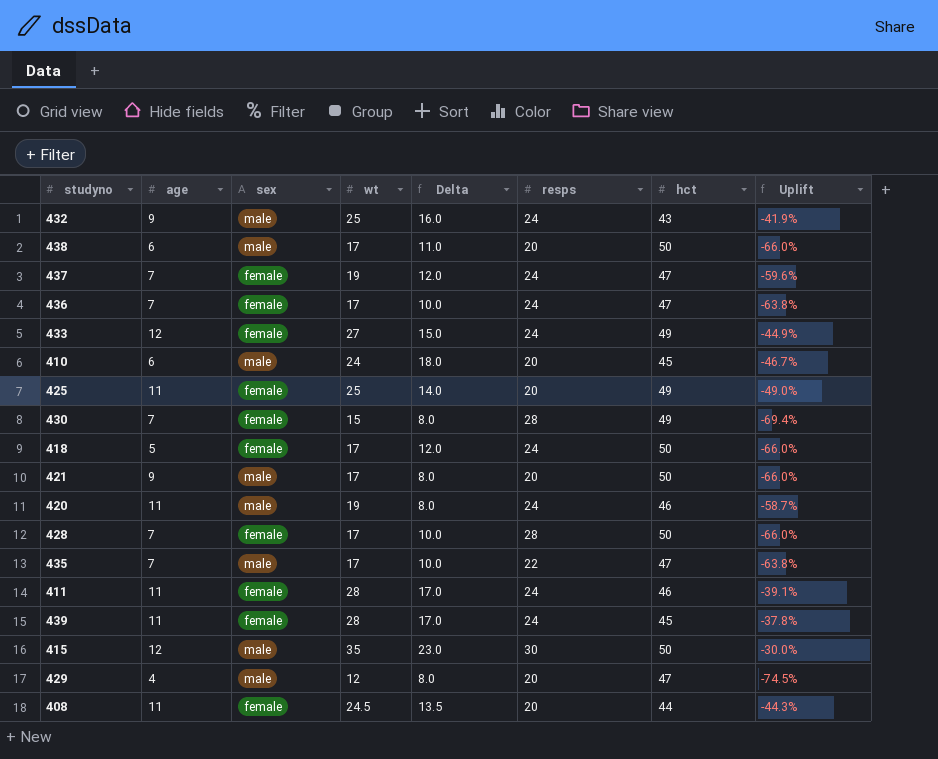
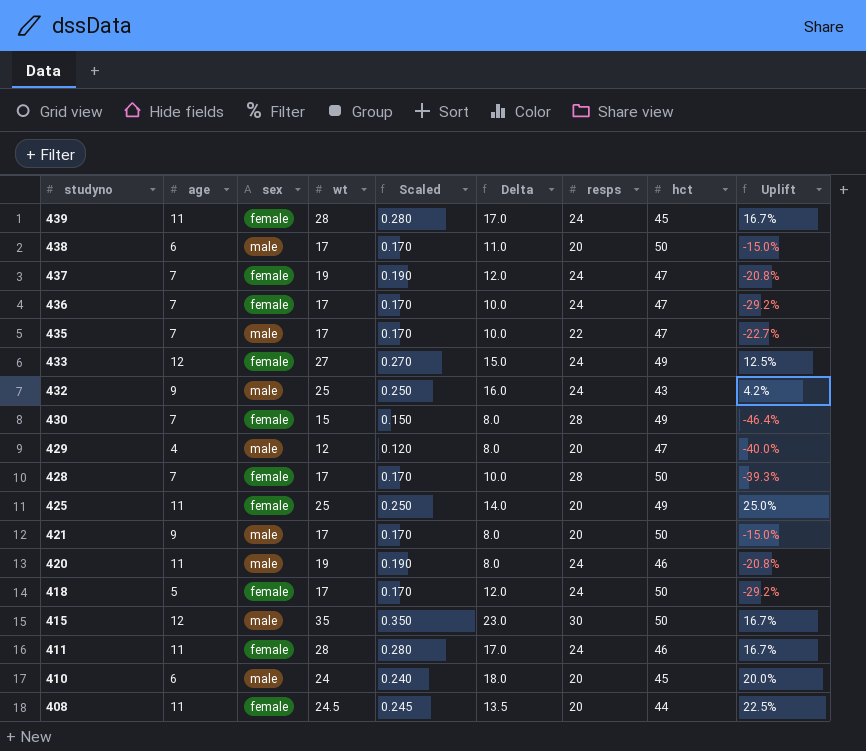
row order: none -> studyno descending
column Scaled | formula: none -> [wt] * 0.01
column Uplift | formula: ([wt] - [hct]) / [hct] -> ([wt] - [resps]) / [resps]

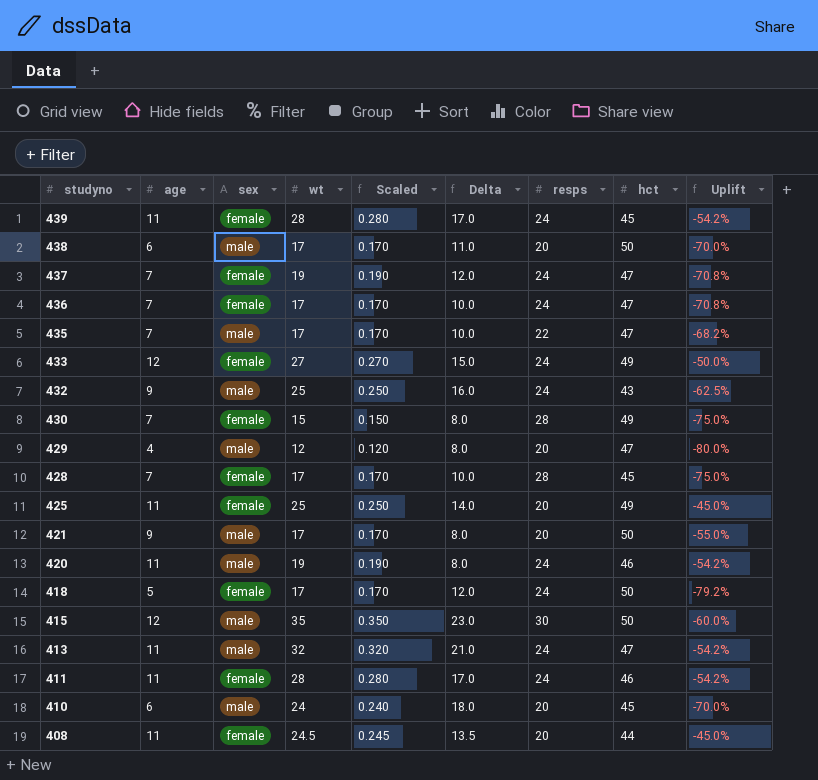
column Uplift | formula: ([wt] - [resps]) / [resps] -> ([age] - [resps]) / [resps]
428 | hct: 50 -> 45
row 413: none -> 11 | male | 32 | 0.320 | 21.0 | 24 | 47 | -54.2%

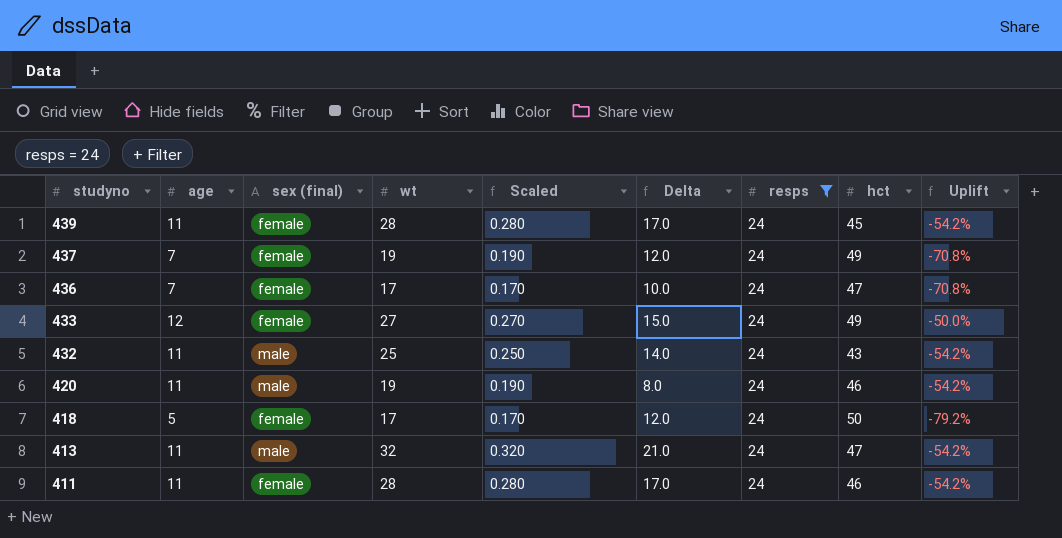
filter: none -> resps = 24
column name: sex -> sex (final)
437 | hct: 47 -> 49
432 | age: 9 -> 11
432 | Delta: 16.0 -> 14.0
432 | Uplift: -62.5% -> -54.2%

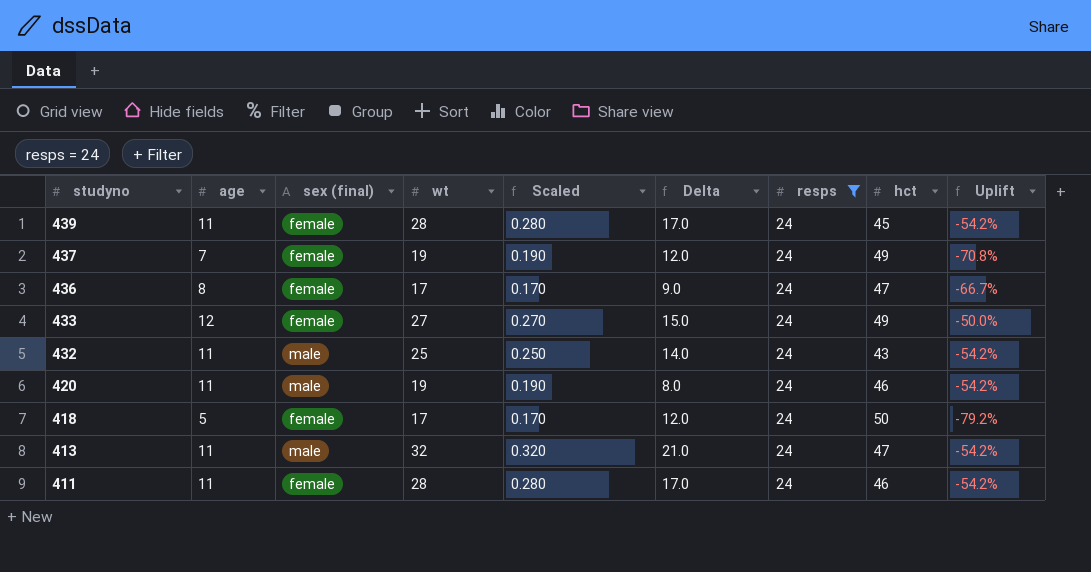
436 | age: 7 -> 8
436 | Delta: 10.0 -> 9.0
436 | Uplift: -70.8% -> -66.7%

